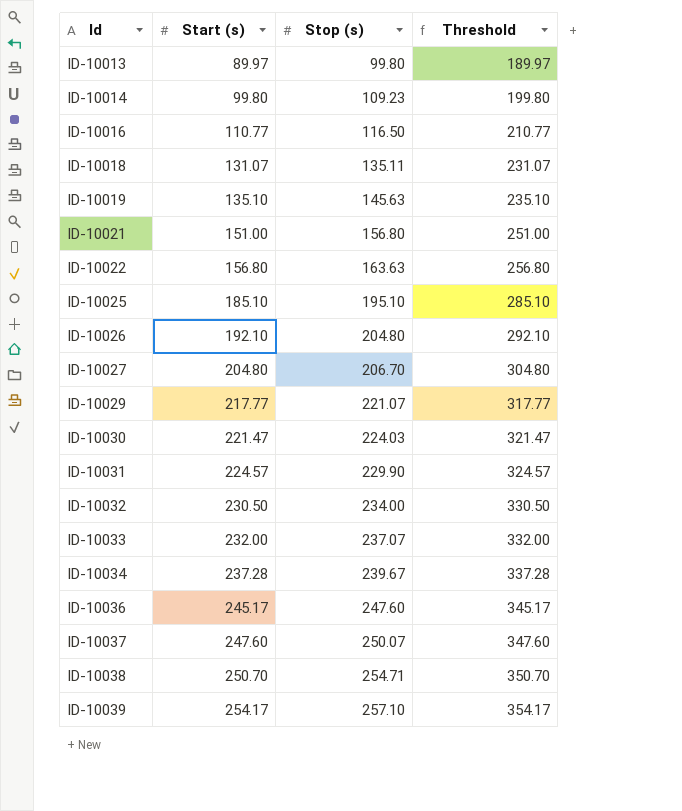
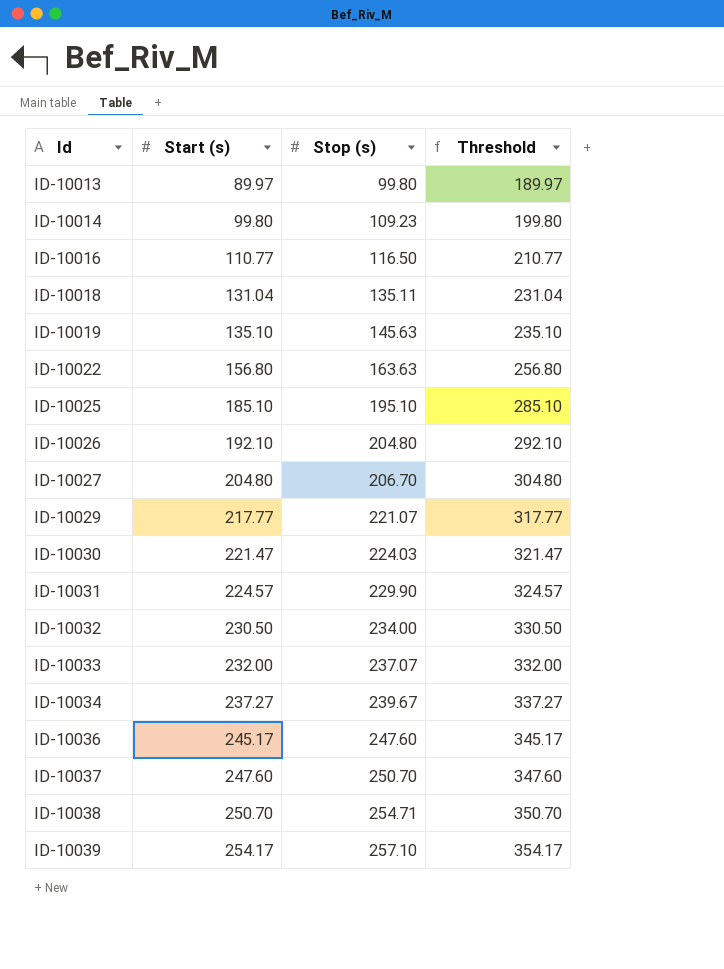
row ID-10021: 151.00 | 156.80 | 251.00 -> none
ID-10018 | Start (s): 131.07 -> 131.04
ID-10018 | Threshold: 231.07 -> 231.04
ID-10034 | Start (s): 237.28 -> 237.27
ID-10034 | Threshold: 337.28 -> 337.27
ID-10037 | Stop (s): 250.07 -> 250.70

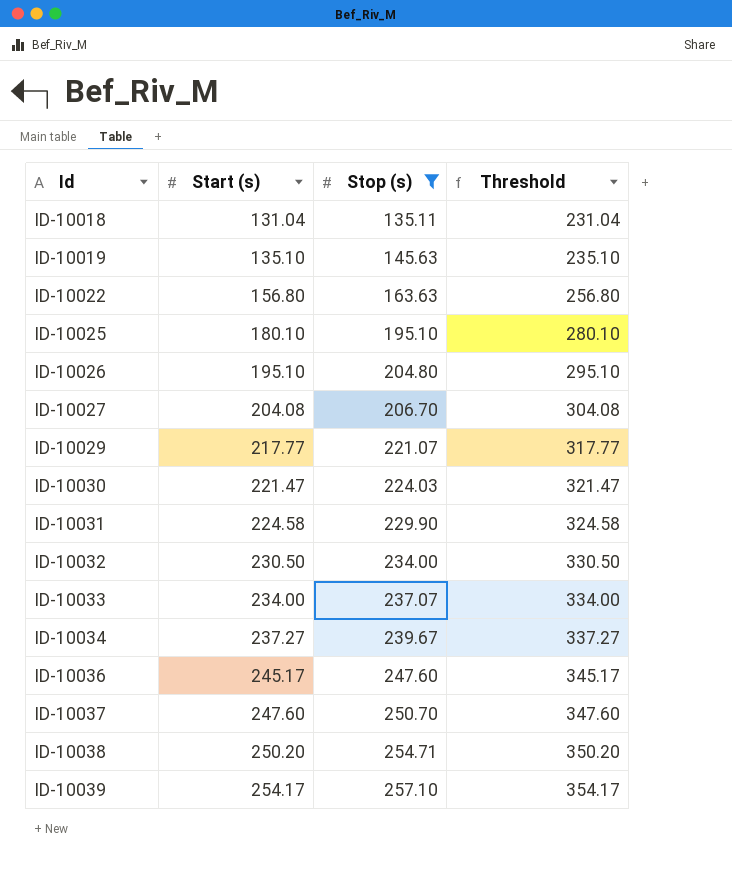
filter: none -> Stop (s) >= 135.11
ID-10025 | Start (s): 185.10 -> 180.10
ID-10025 | Threshold: 285.10 -> 280.10
ID-10026 | Start (s): 192.10 -> 195.10
ID-10026 | Threshold: 292.10 -> 295.10
ID-10027 | Start (s): 204.80 -> 204.08
ID-10027 | Threshold: 304.80 -> 304.08
ID-10031 | Start (s): 224.57 -> 224.58
ID-10031 | Threshold: 324.57 -> 324.58
ID-10033 | Start (s): 232.00 -> 234.00
ID-10033 | Threshold: 332.00 -> 334.00
ID-10038 | Start (s): 250.70 -> 250.20
ID-10038 | Threshold: 350.70 -> 350.20

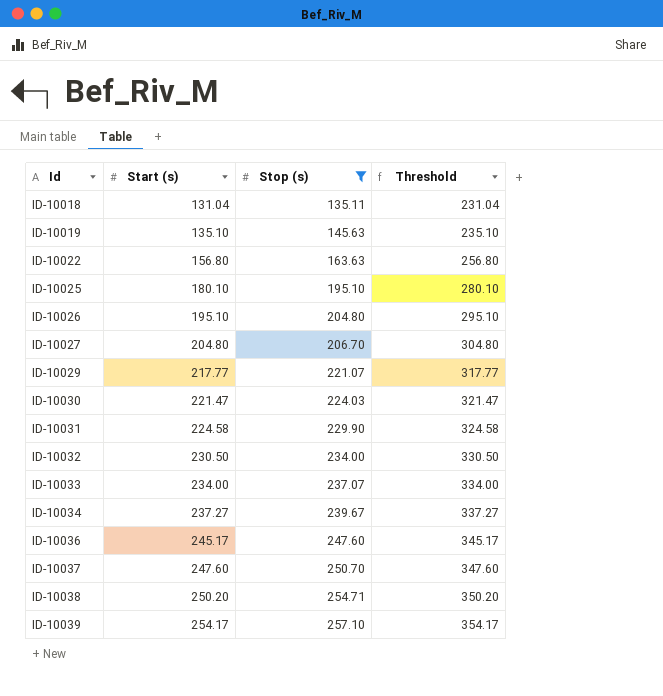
ID-10027 | Start (s): 204.08 -> 204.80
ID-10027 | Threshold: 304.08 -> 304.80

